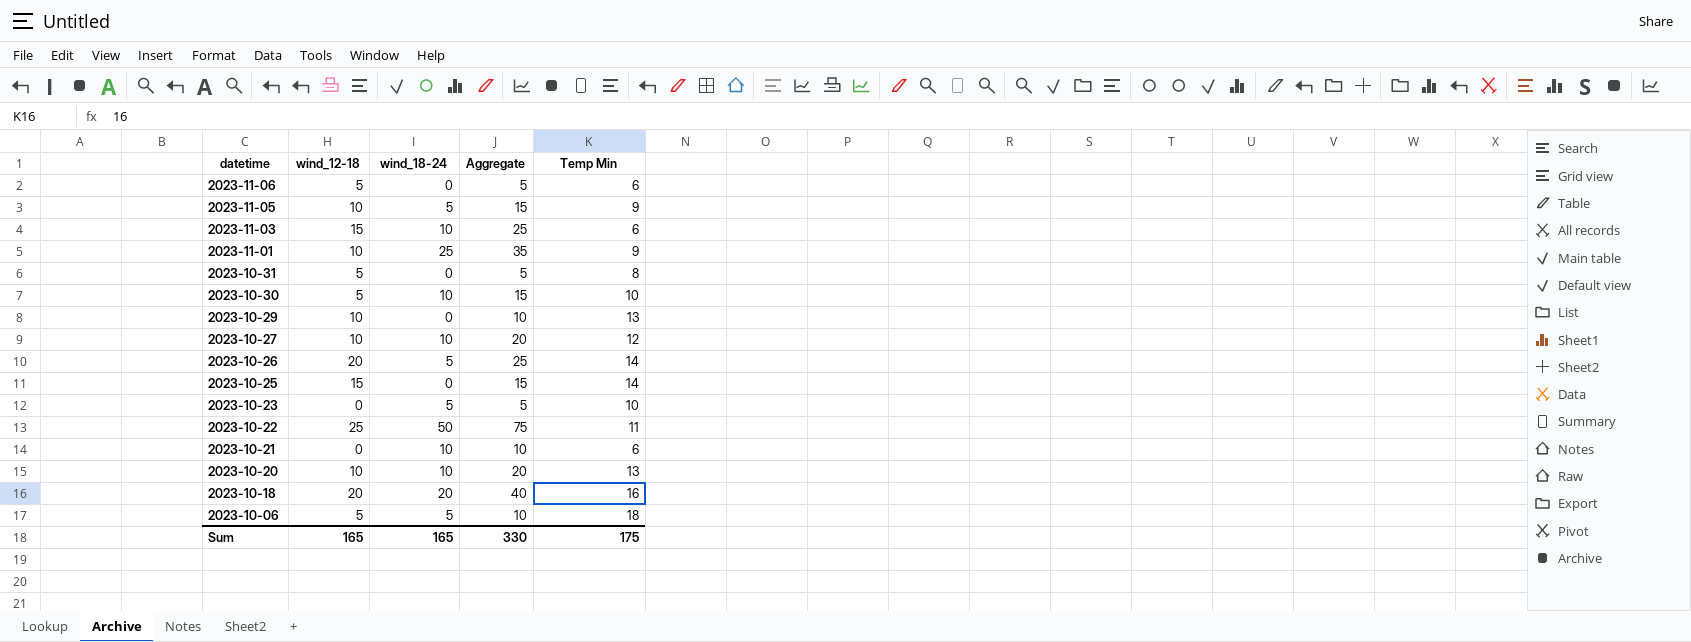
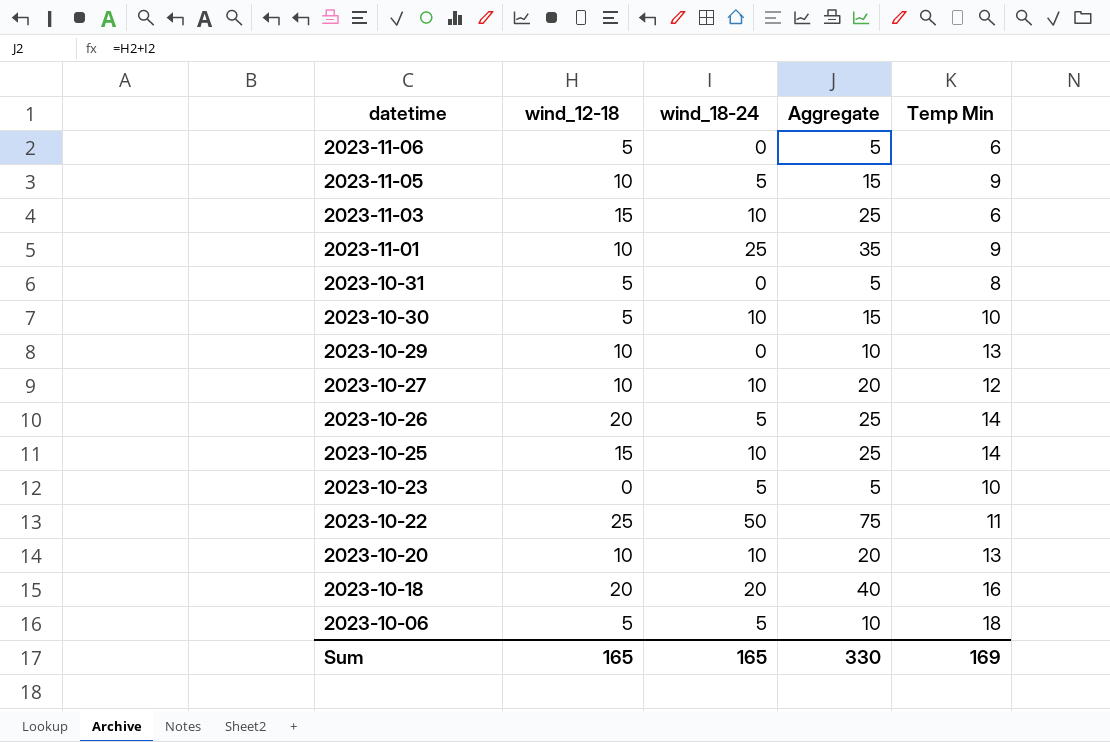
row 2023-10-21: 0 | 10 | 10 | 6 -> none
2023-10-25 | wind_18-24: 0 -> 10
2023-10-25 | Aggregate: 15 -> 25
Sum | Temp Min: 175 -> 169

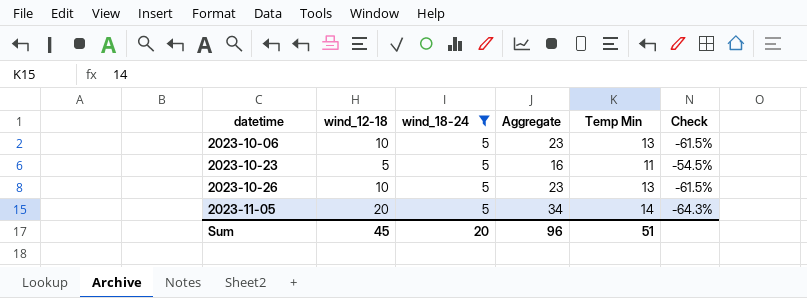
filter: none -> wind_18-24 = 5
row order: datetime descending -> datetime ascending
column Aggregate | formula: [wind_12-18] + [wind_18-24] -> [wind_12-18] + [Temp Min]
column Check | formula: none -> ([wind_18-24] - [Temp Min]) / [Temp Min]
2023-10-06 | wind_12-18: 5 -> 10
2023-10-06 | Temp Min: 18 -> 13
2023-10-23 | wind_12-18: 0 -> 5
2023-10-23 | Temp Min: 10 -> 11
2023-10-26 | wind_12-18: 20 -> 10
2023-10-26 | Temp Min: 14 -> 13
2023-11-05 | wind_12-18: 10 -> 20
2023-11-05 | Temp Min: 9 -> 14
Sum | wind_12-18: 165 -> 45
Sum | wind_18-24: 165 -> 20
Sum | Aggregate: 330 -> 96
Sum | Temp Min: 169 -> 51

